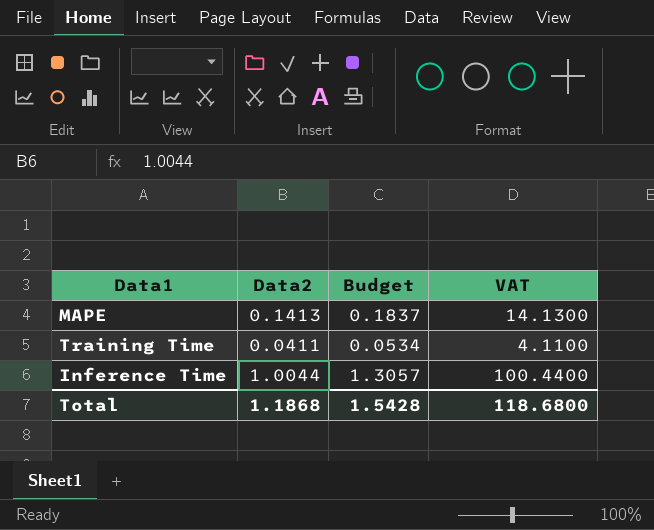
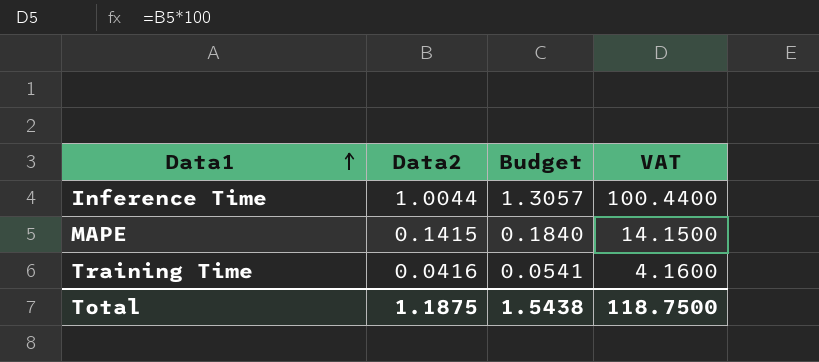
row order: none -> Data1 ascending
MAPE | Data2: 0.1413 -> 0.1415
MAPE | Budget: 0.1837 -> 0.1840
MAPE | VAT: 14.1300 -> 14.1500
Training Time | Data2: 0.0411 -> 0.0416
Training Time | Budget: 0.0534 -> 0.0541
Training Time | VAT: 4.1100 -> 4.1600
Total | Data2: 1.1868 -> 1.1875
Total | Budget: 1.5428 -> 1.5438
Total | VAT: 118.6800 -> 118.7500

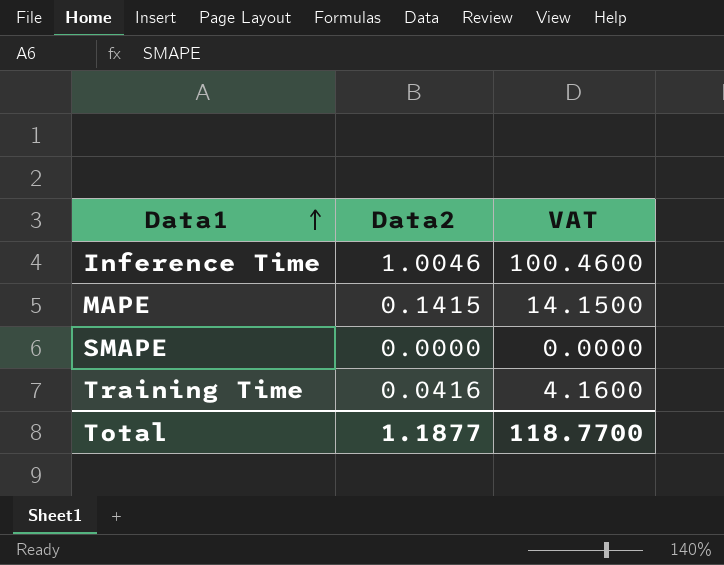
column Budget | formula: [Data2] * 1.3 -> none
Inference Time | Data2: 1.0044 -> 1.0046
Inference Time | VAT: 100.4400 -> 100.4600
row SMAPE: none -> 0.0000 | 0.0000
Total | Data2: 1.1875 -> 1.1877
Total | VAT: 118.7500 -> 118.7700

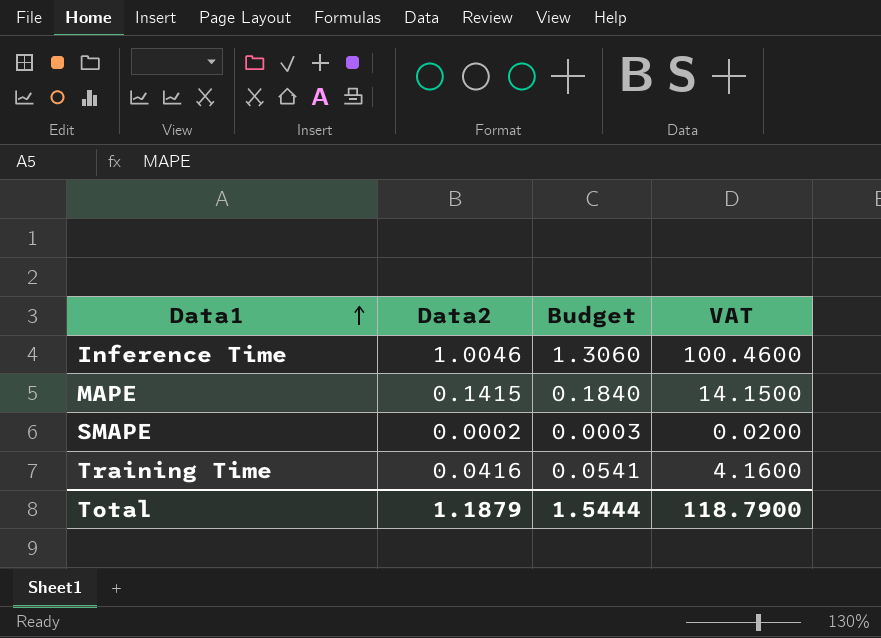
column Budget | formula: none -> [Data2] * 1.3
SMAPE | Data2: 0.0000 -> 0.0002
SMAPE | VAT: 0.0000 -> 0.0200
Total | Data2: 1.1877 -> 1.1879
Total | VAT: 118.7700 -> 118.7900

